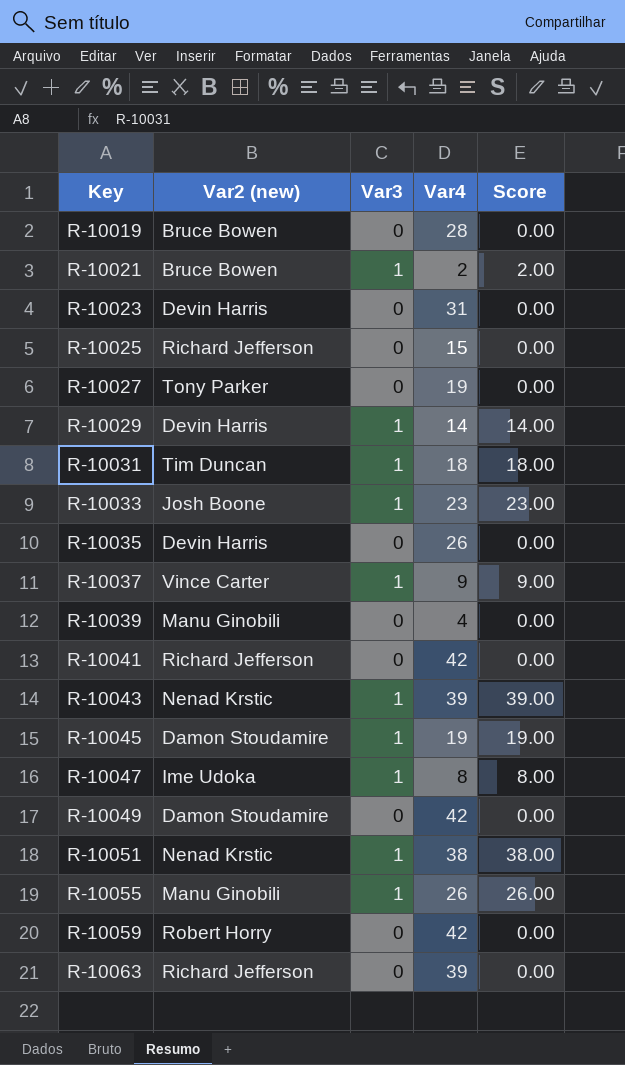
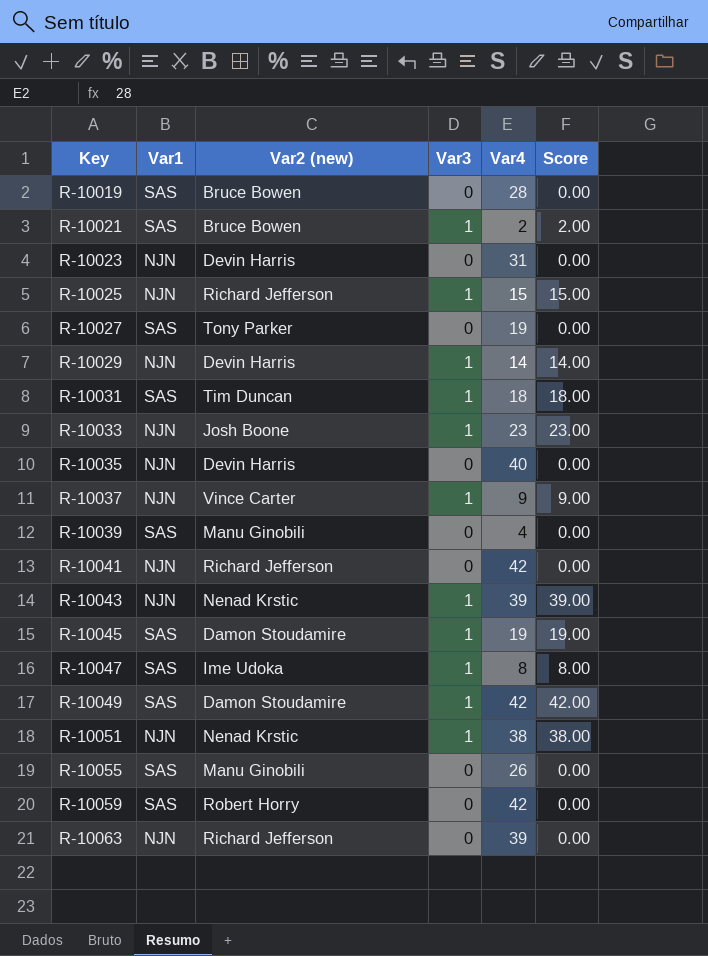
column Var1 | position: none -> 2
R-10025 | Var3: 0 -> 1
R-10025 | Score: 0.00 -> 15.00
R-10035 | Var4: 26 -> 40
R-10049 | Var3: 0 -> 1
R-10049 | Score: 0.00 -> 42.00
R-10055 | Var3: 1 -> 0
R-10055 | Score: 26.00 -> 0.00

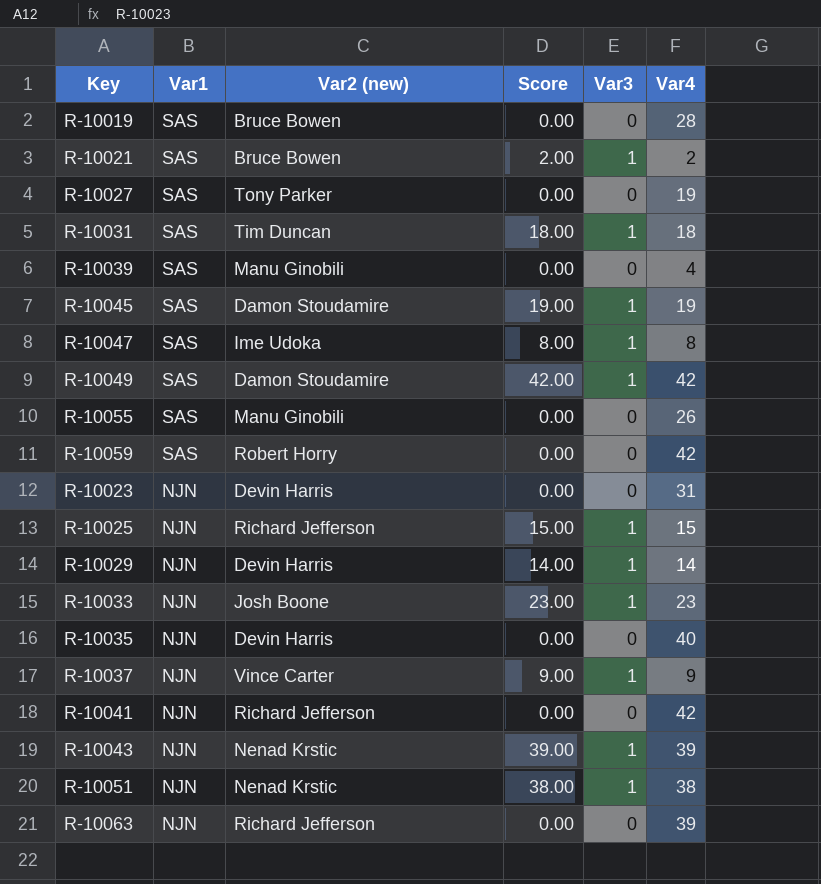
row order: Key ascending -> Var1 descending
column Score | position: 6 -> 4

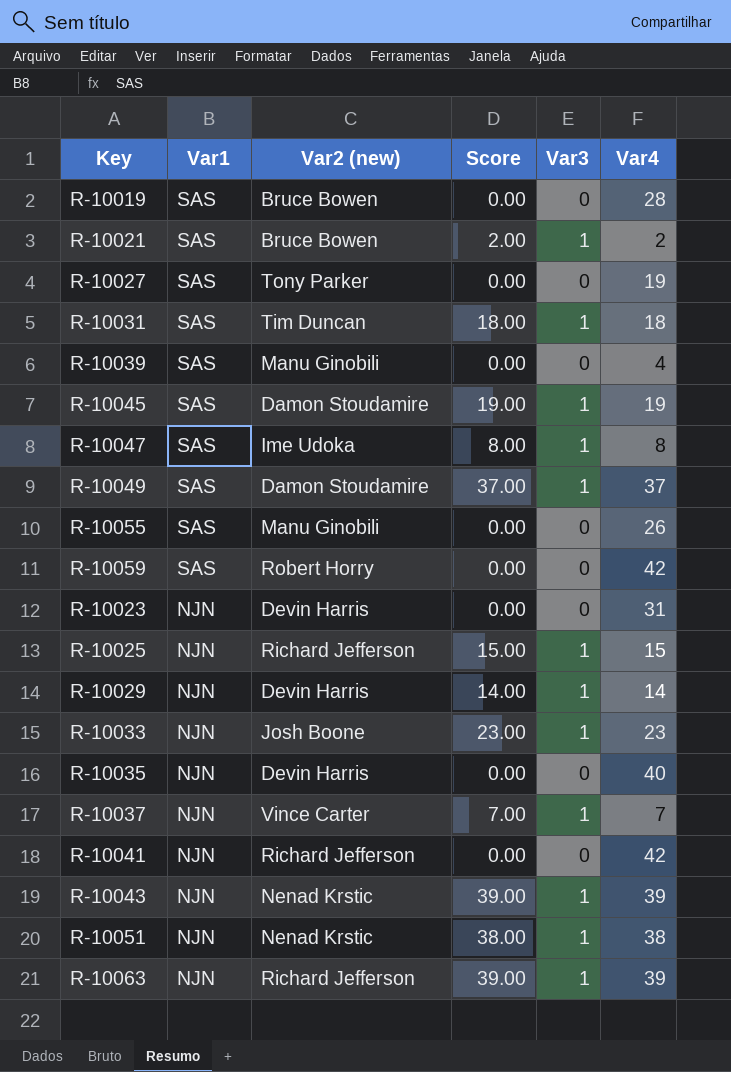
R-10049 | Score: 42.00 -> 37.00
R-10049 | Var4: 42 -> 37
R-10037 | Score: 9.00 -> 7.00
R-10037 | Var4: 9 -> 7
R-10063 | Score: 0.00 -> 39.00
R-10063 | Var3: 0 -> 1

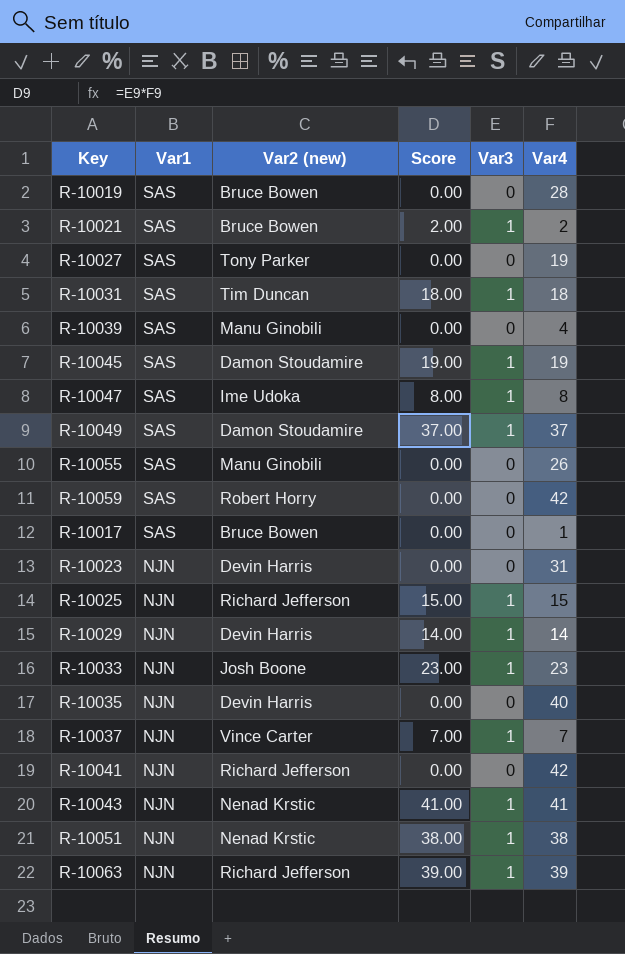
row R-10017: none -> SAS | Bruce Bowen | 0.00 | 0 | 1
R-10043 | Score: 39.00 -> 41.00
R-10043 | Var4: 39 -> 41

